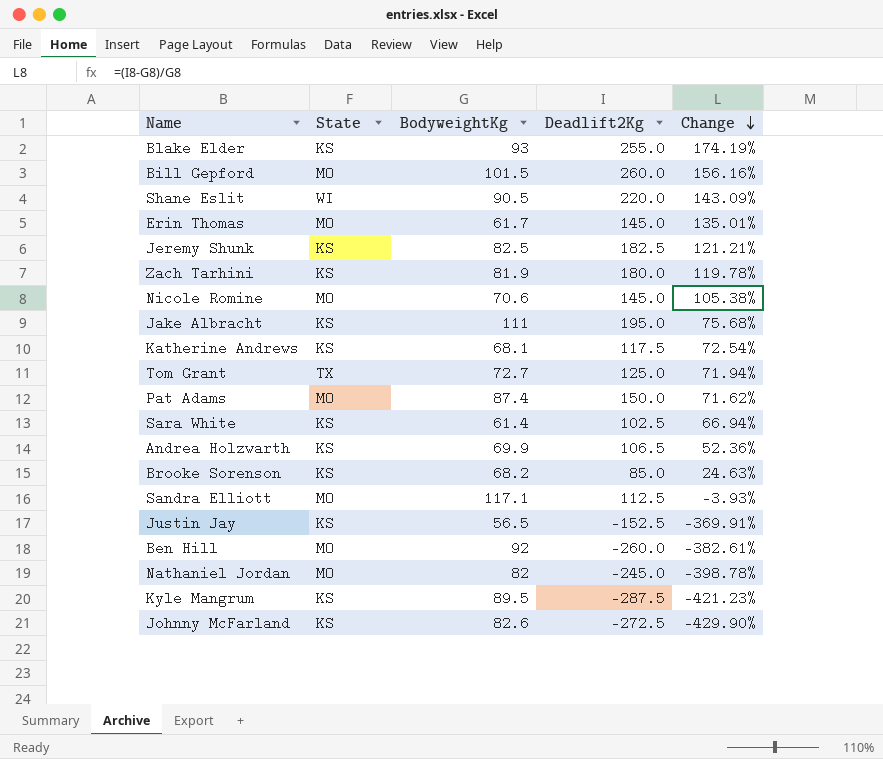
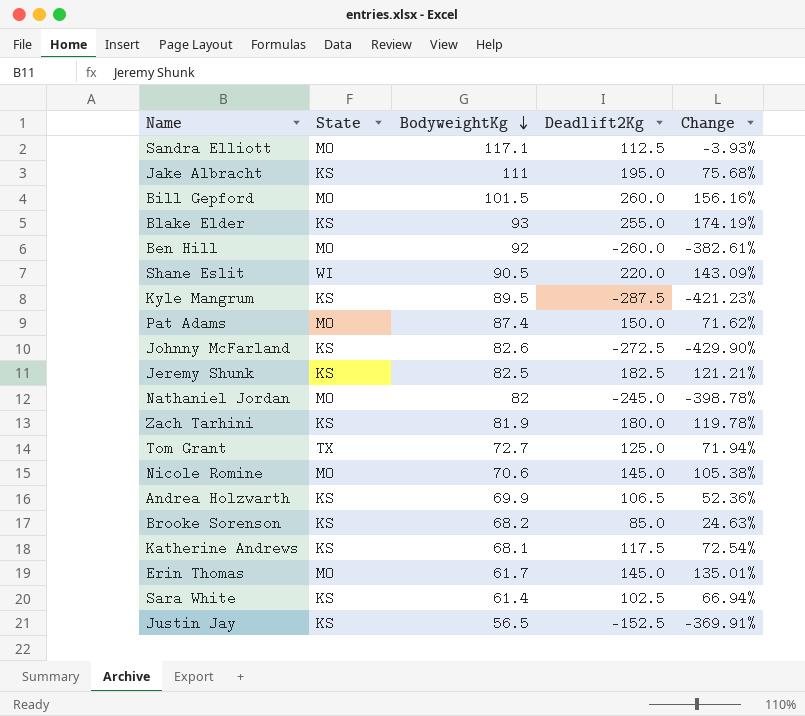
row order: Change descending -> BodyweightKg descending

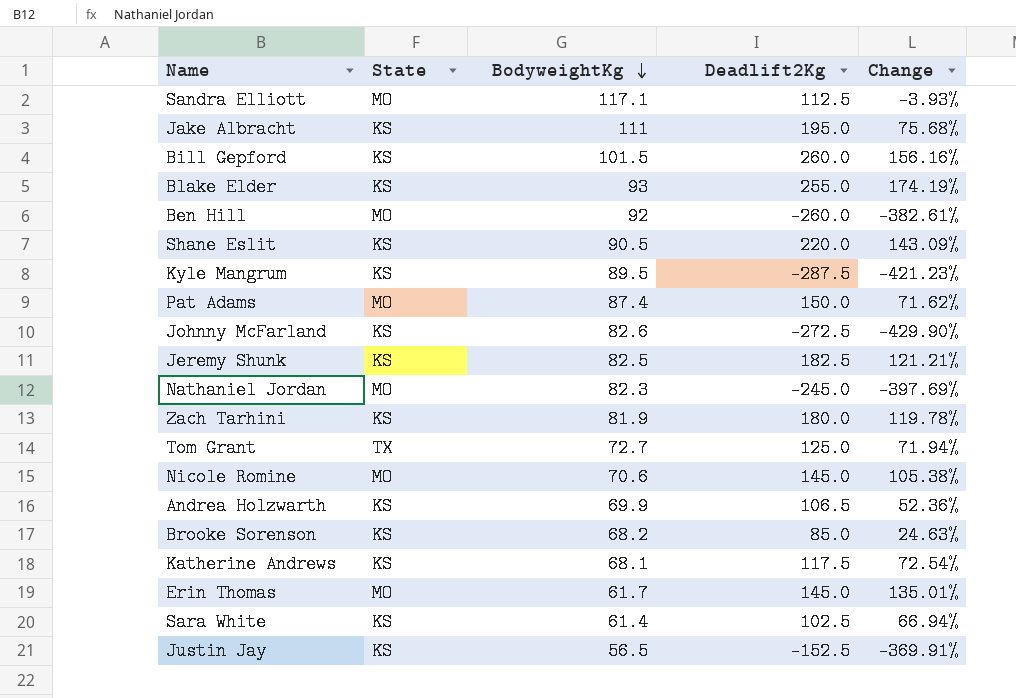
Bill Gepford | State: MO -> KS
Shane Eslit | State: WI -> KS
Nathaniel Jordan | BodyweightKg: 82 -> 82.3
Nathaniel Jordan | Change: -398.78% -> -397.69%

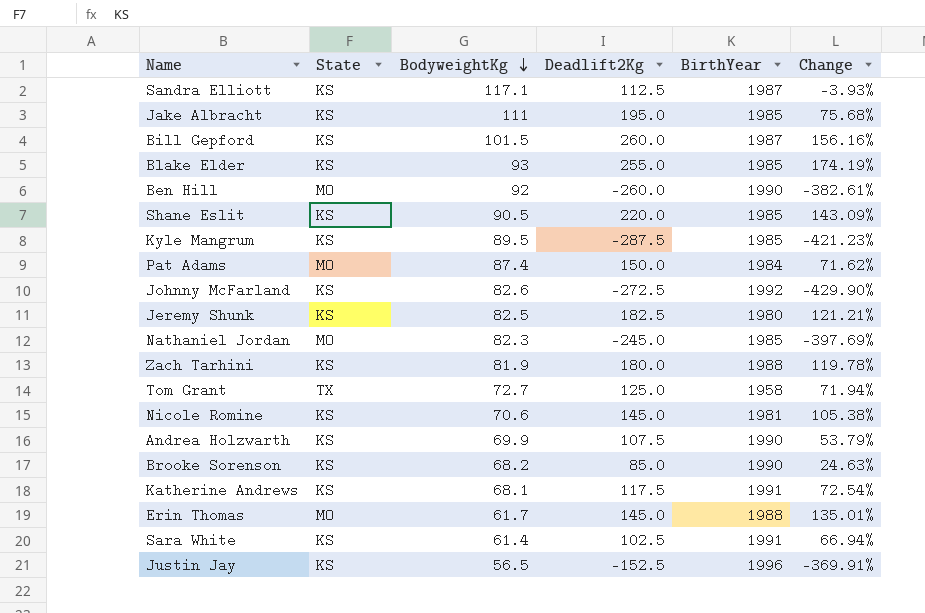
column BirthYear | position: none -> 5
Sandra Elliott | State: MO -> KS
Nicole Romine | State: MO -> KS
Andrea Holzwarth | Deadlift2Kg: 106.5 -> 107.5
Andrea Holzwarth | Change: 52.36% -> 53.79%

